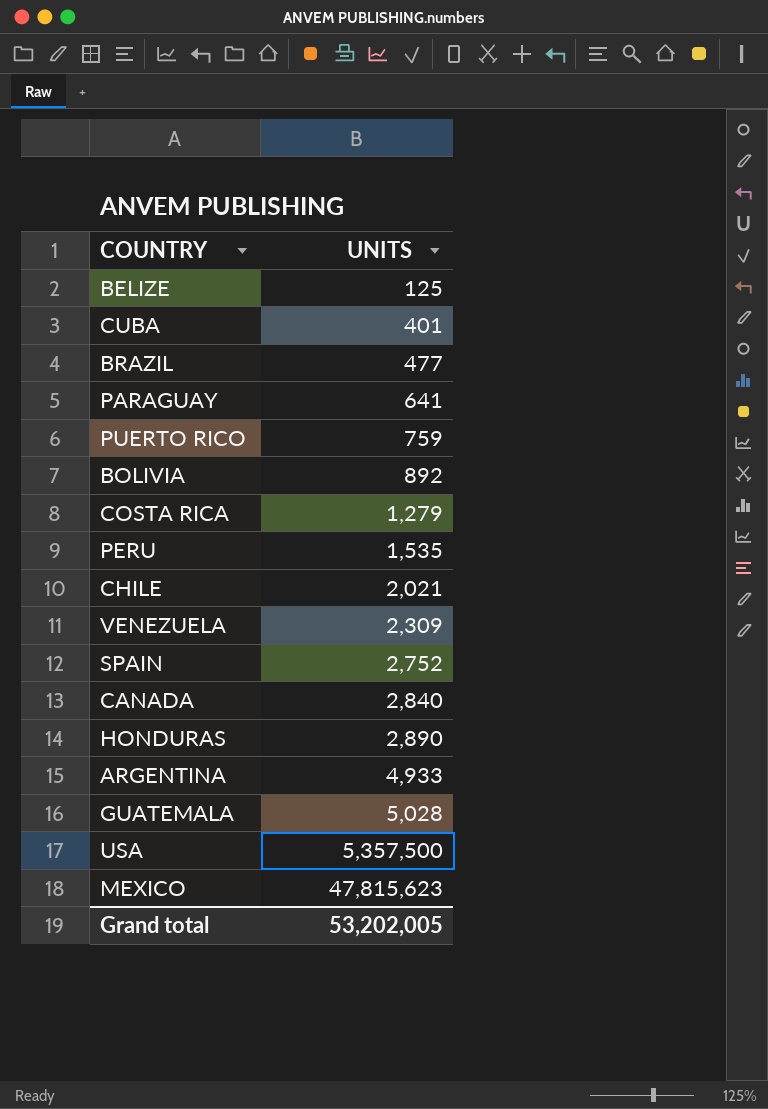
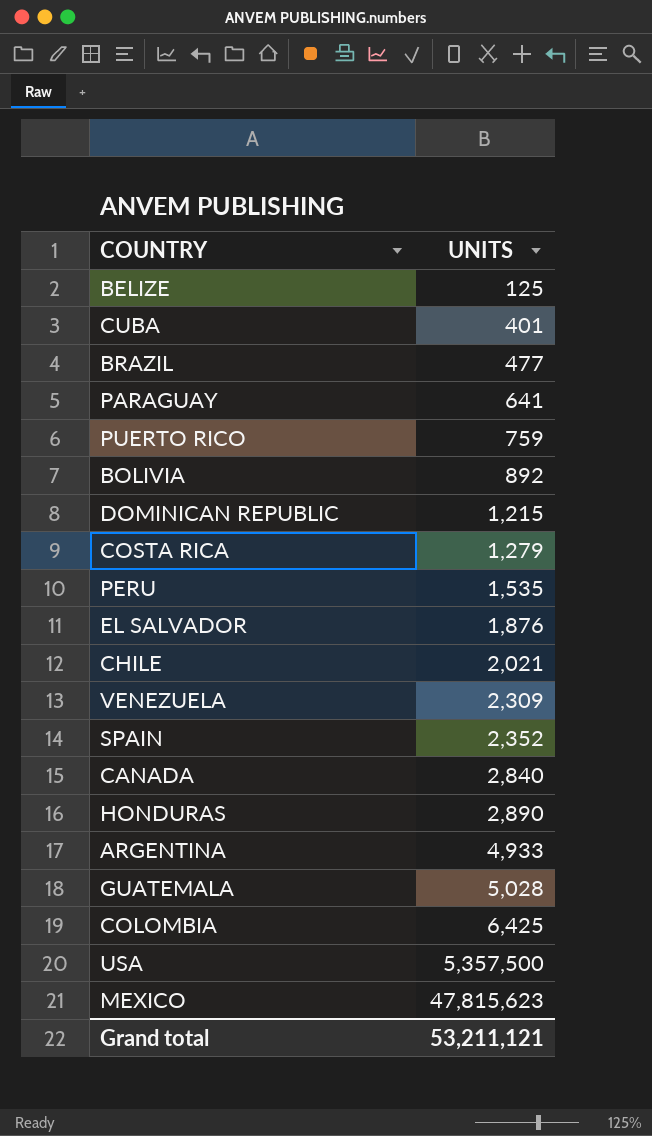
row DOMINICAN REPUBLIC: none -> 1,215
row EL SALVADOR: none -> 1,876
SPAIN | UNITS: 2,752 -> 2,352
row COLOMBIA: none -> 6,425
Grand total | UNITS: 53,202,005 -> 53,211,121

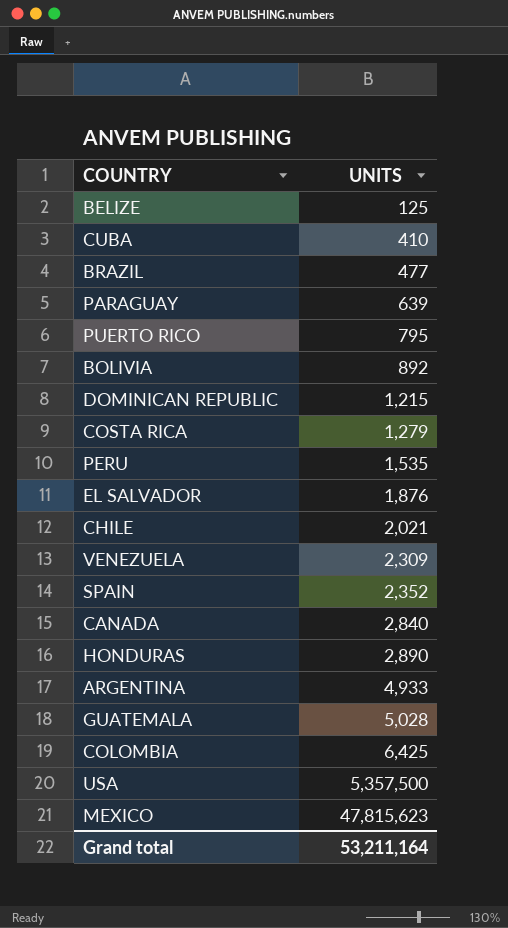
CUBA | UNITS: 401 -> 410
PARAGUAY | UNITS: 641 -> 639
PUERTO RICO | UNITS: 759 -> 795
Grand total | UNITS: 53,211,121 -> 53,211,164

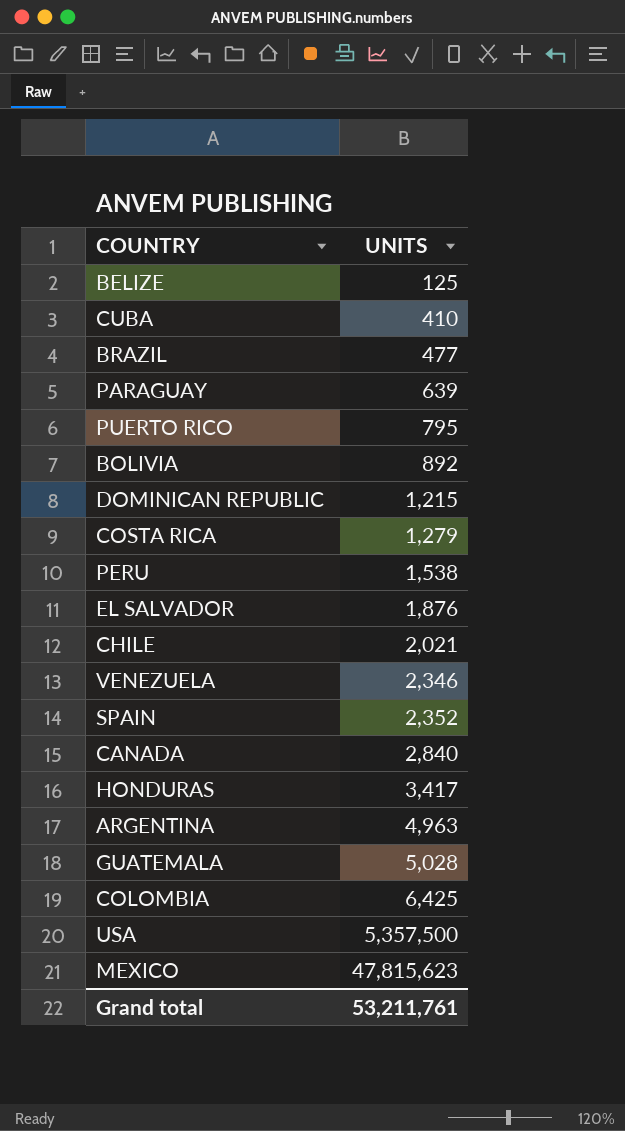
PERU | UNITS: 1,535 -> 1,538
VENEZUELA | UNITS: 2,309 -> 2,346
HONDURAS | UNITS: 2,890 -> 3,417
ARGENTINA | UNITS: 4,933 -> 4,963
Grand total | UNITS: 53,211,164 -> 53,211,761

